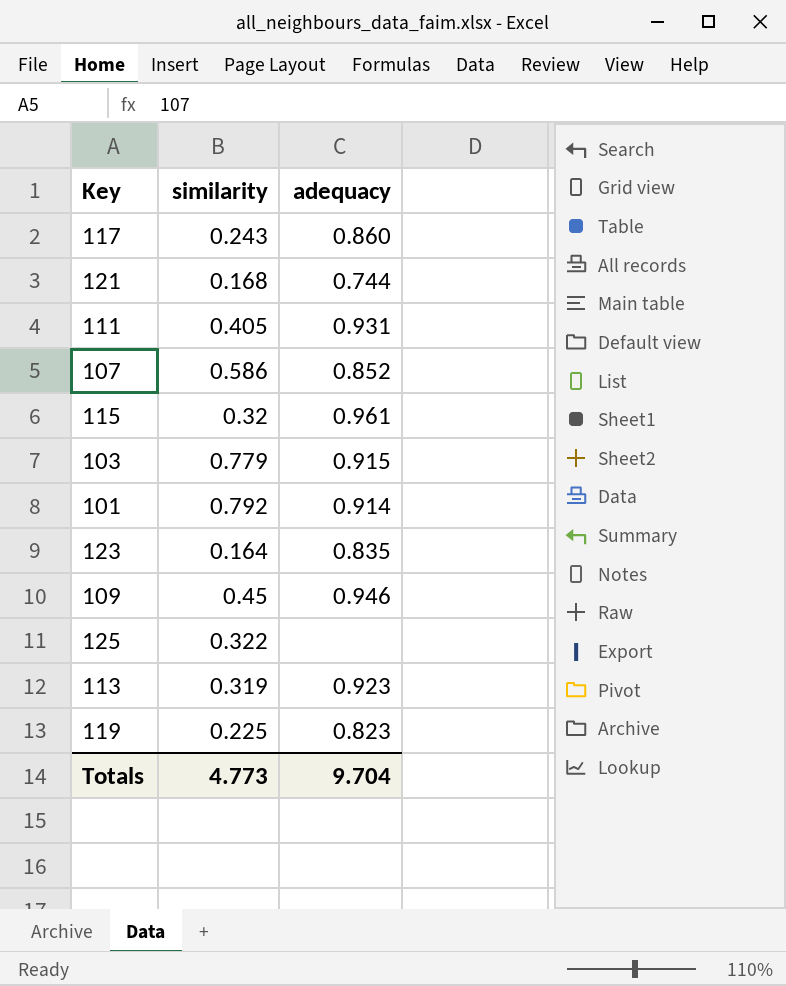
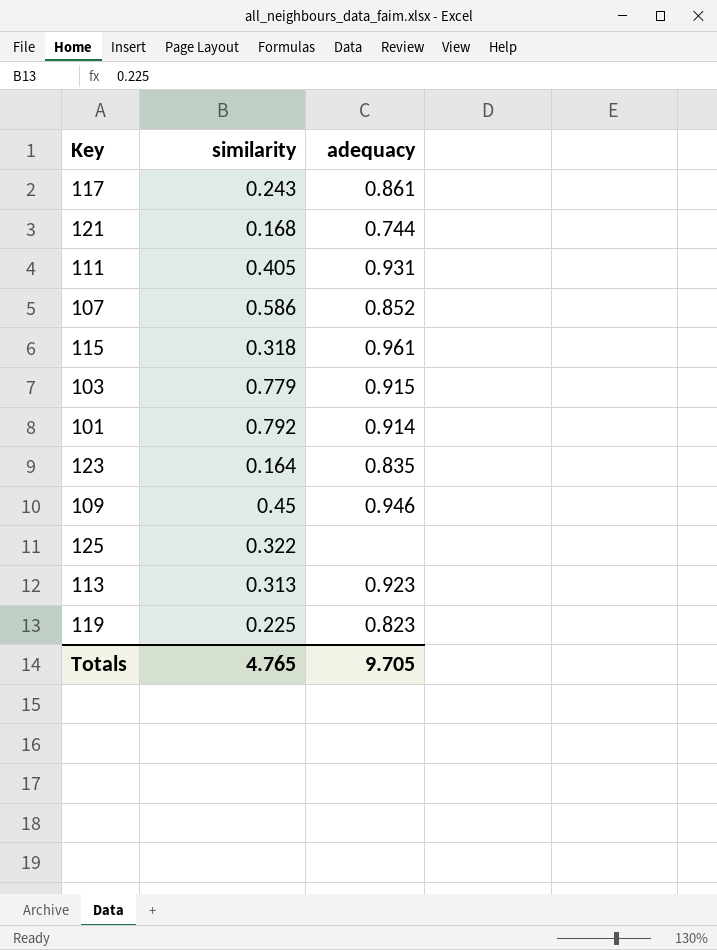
117 | adequacy: 0.860 -> 0.861
115 | similarity: 0.32 -> 0.318
113 | similarity: 0.319 -> 0.313
Totals | similarity: 4.773 -> 4.765
Totals | adequacy: 9.704 -> 9.705

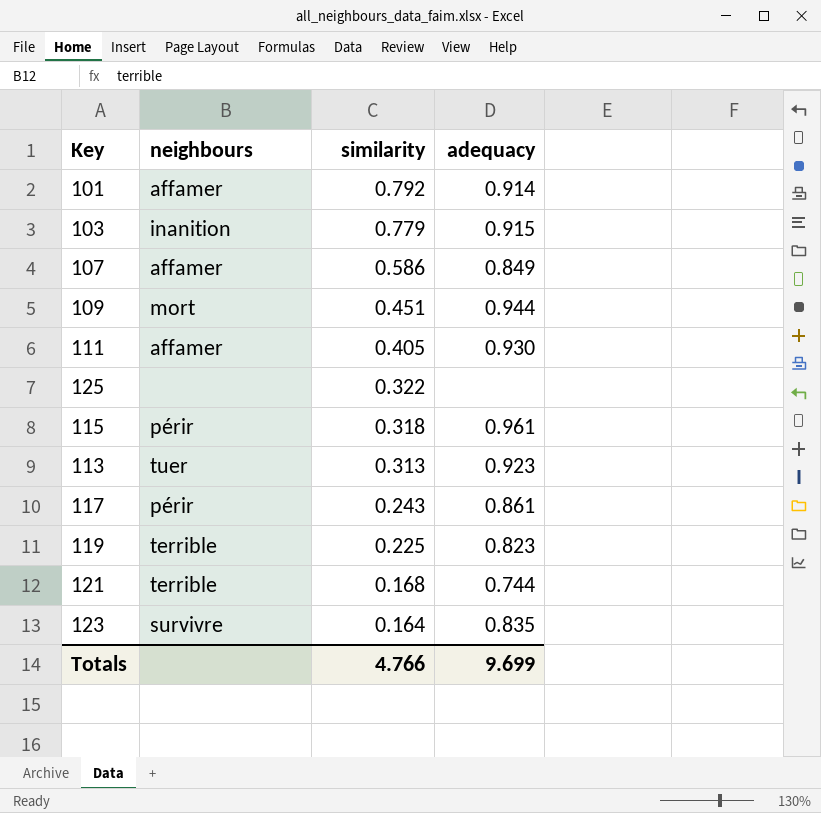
row order: none -> similarity descending
column neighbours | position: none -> 2
107 | adequacy: 0.852 -> 0.849
109 | similarity: 0.45 -> 0.451
109 | adequacy: 0.946 -> 0.944
111 | adequacy: 0.931 -> 0.930
Totals | similarity: 4.765 -> 4.766
Totals | adequacy: 9.705 -> 9.699

